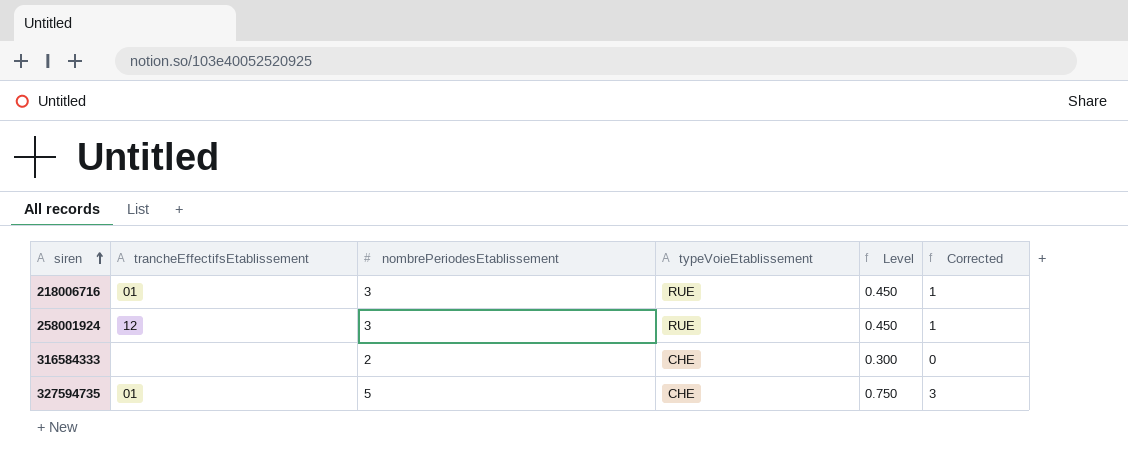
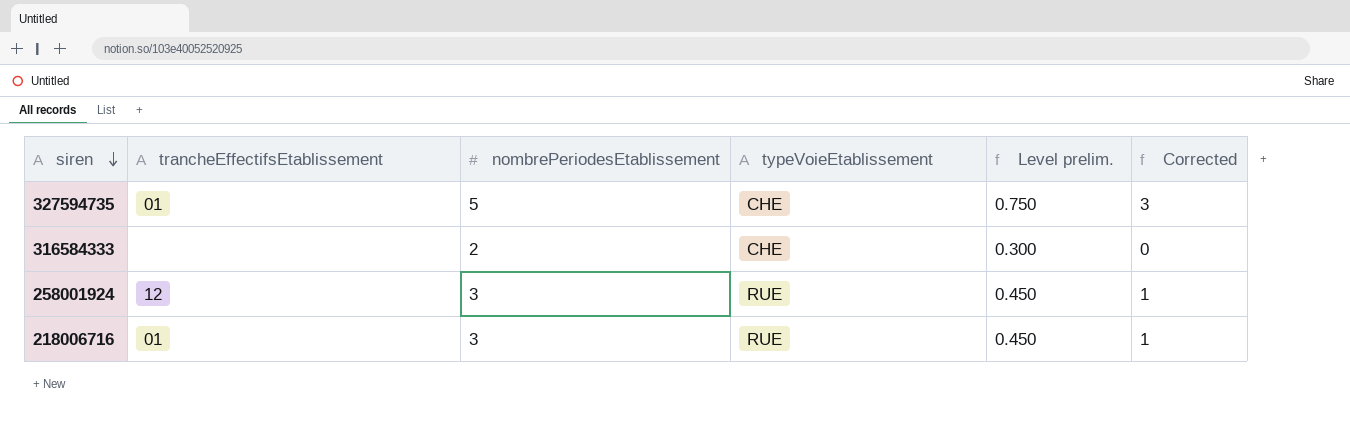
row order: siren ascending -> siren descending
column name: Level -> Level prelim.

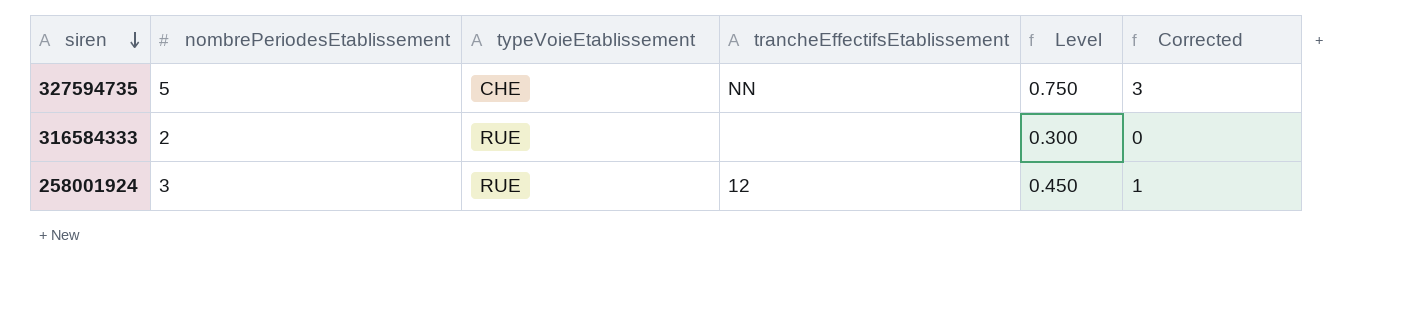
column trancheEffectifsEtablissement | position: 2 -> 4
column name: Level prelim. -> Level
row 218006716: 01 | 3 | RUE | 0.450 | 1 -> none
327594735 | trancheEffectifsEtablissement: 01 -> NN
316584333 | typeVoieEtablissement: CHE -> RUE

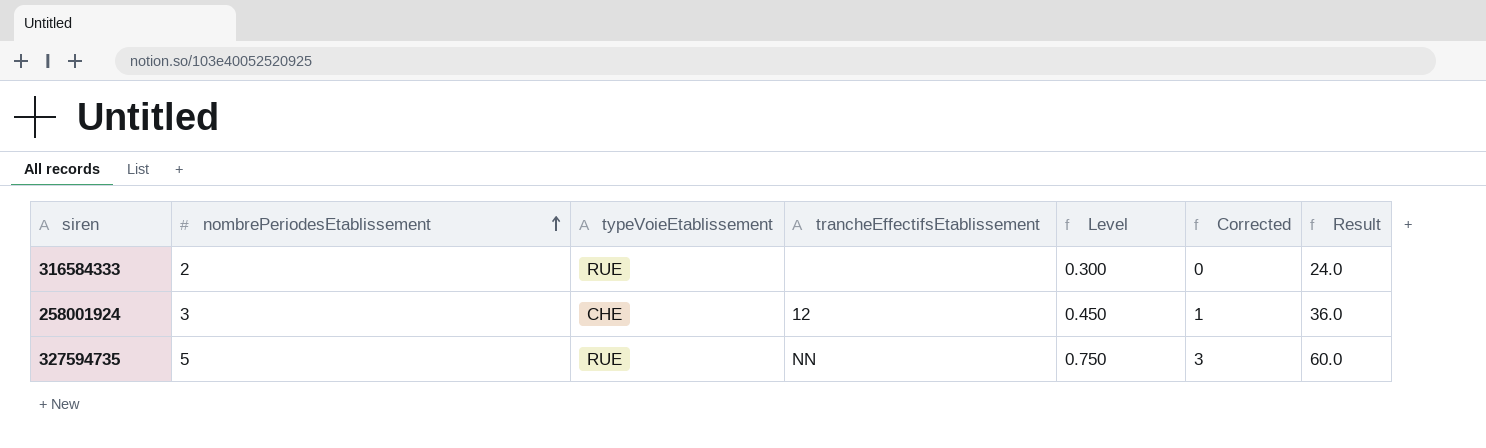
row order: siren descending -> nombrePeriodesEtablissement ascending
column Result | formula: none -> [nombrePeriodesEtablissement] * 12
258001924 | typeVoieEtablissement: RUE -> CHE
327594735 | typeVoieEtablissement: CHE -> RUE

